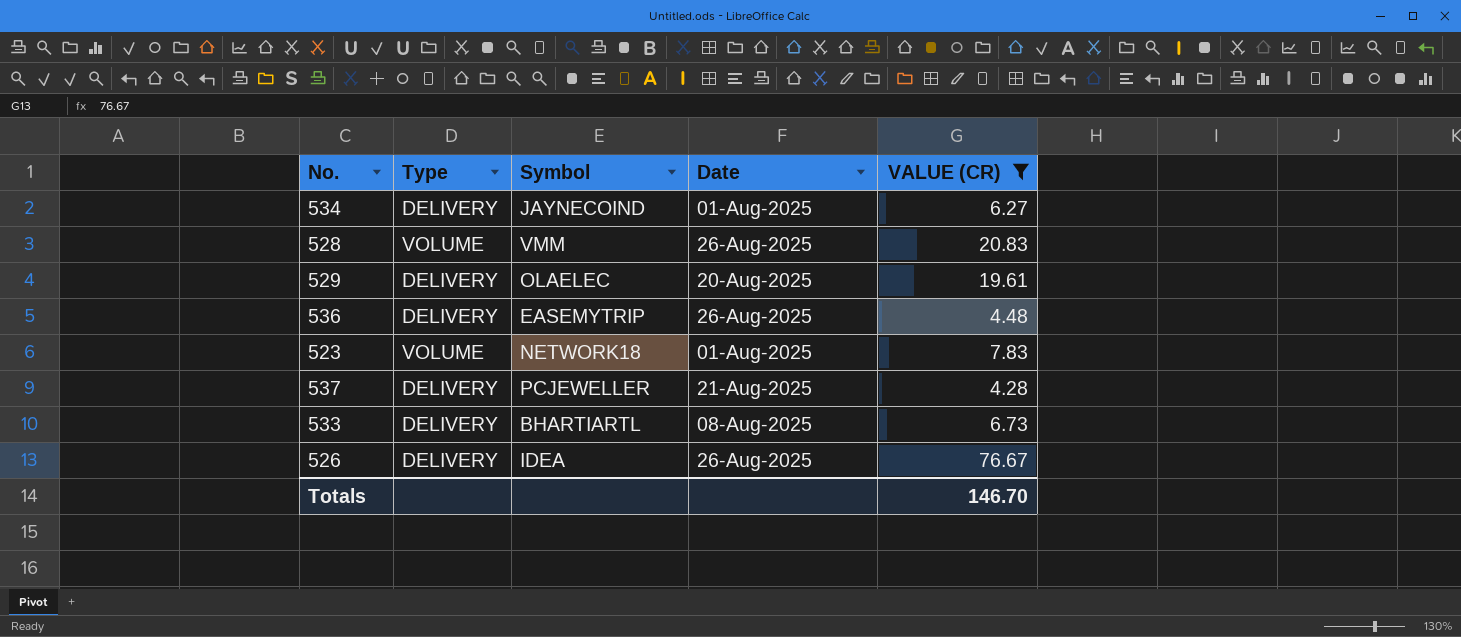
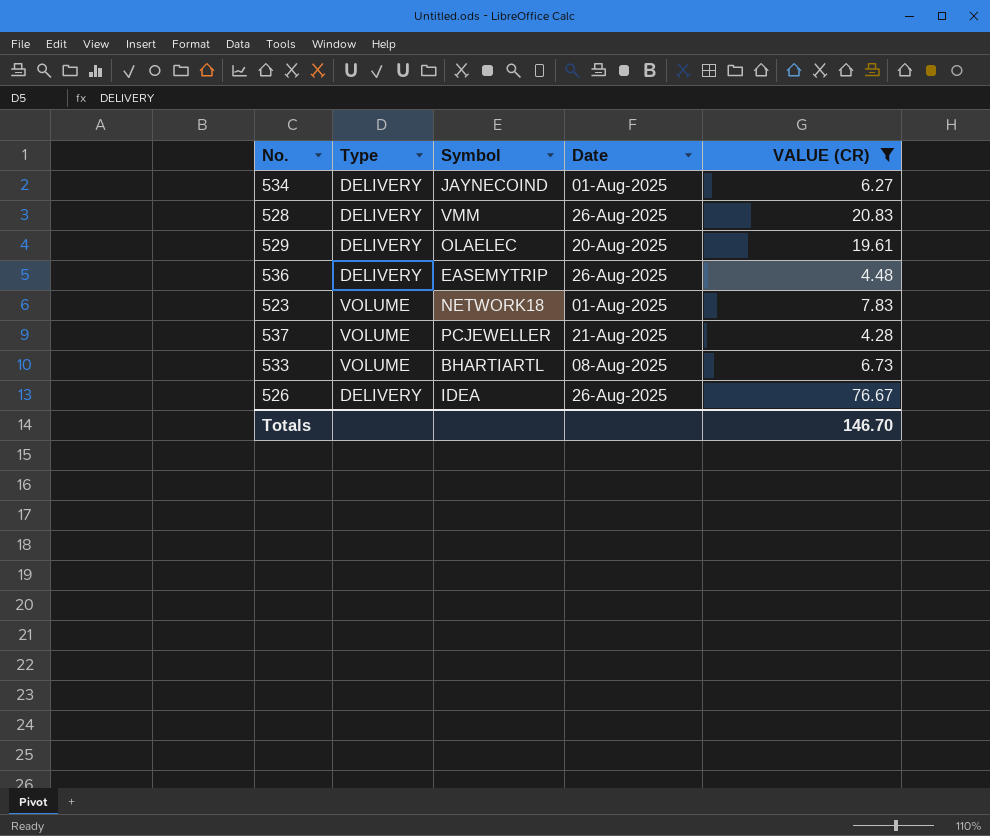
528 | Type: VOLUME -> DELIVERY
537 | Type: DELIVERY -> VOLUME
533 | Type: DELIVERY -> VOLUME

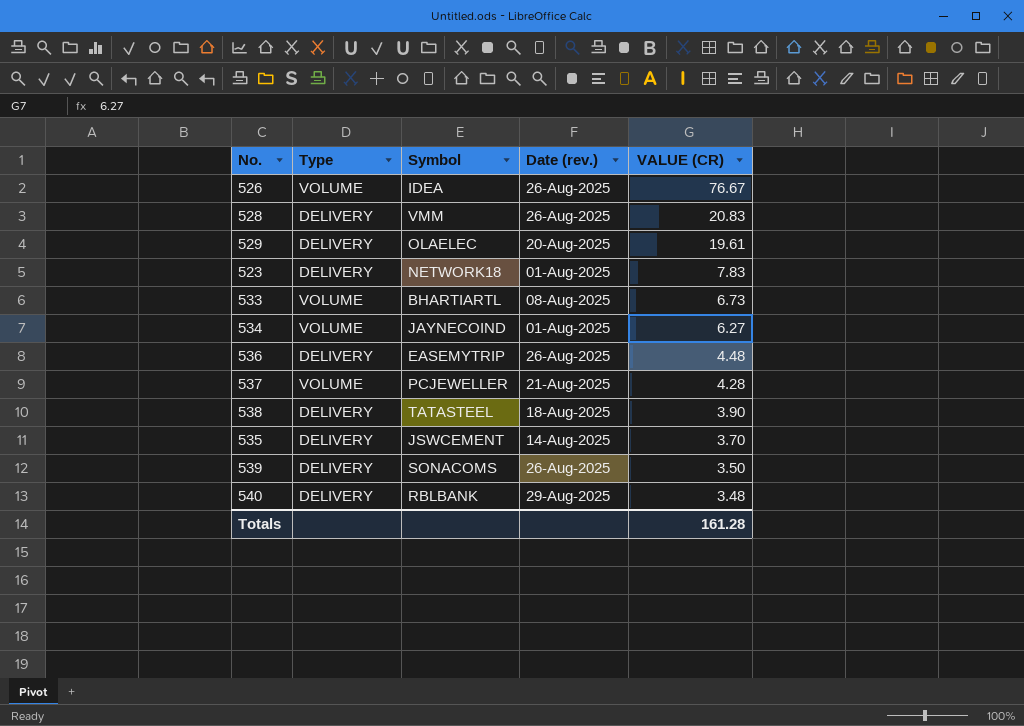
filter: VALUE (CR) >= 4.28 -> none
row order: none -> VALUE (CR) descending
column name: Date -> Date (rev.)
526 | Type: DELIVERY -> VOLUME
523 | Type: VOLUME -> DELIVERY
534 | Type: DELIVERY -> VOLUME
Totals | VALUE (CR): 146.70 -> 161.28

